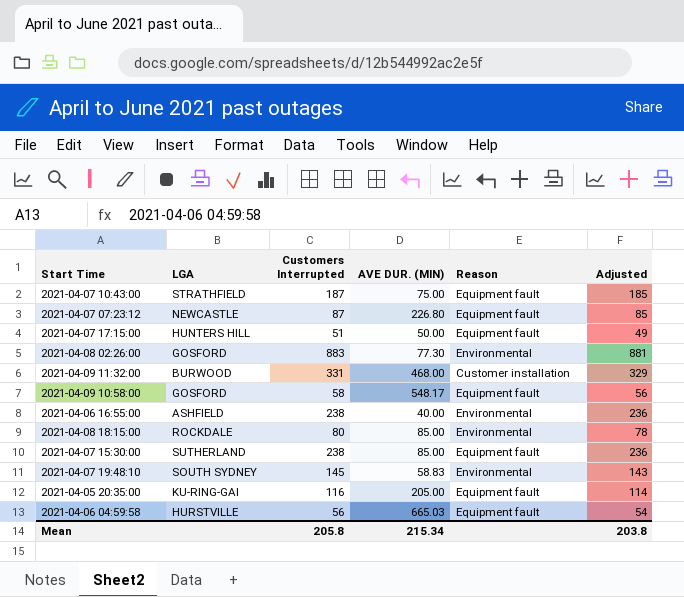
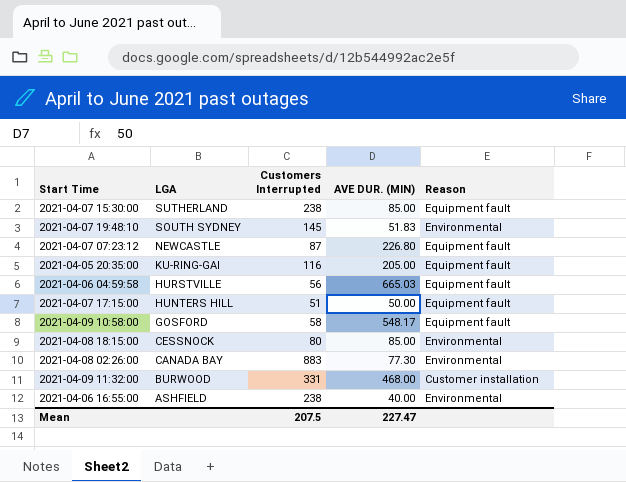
row order: none -> LGA descending
column Adjusted | formula: [Customers Interrupted] - 2 -> none
row 2021-04-07 10:43:00: STRATHFIELD | 187 | 75.00 | Equipment fault | 185 -> none
2021-04-07 19:48:10 | AVE DUR. (MIN): 58.83 -> 51.83
2021-04-08 18:15:00 | LGA: ROCKDALE -> CESSNOCK
2021-04-08 02:26:00 | LGA: GOSFORD -> CANADA BAY
Mean | Customers Interrupted: 205.8 -> 207.5
Mean | AVE DUR. (MIN): 215.34 -> 227.47

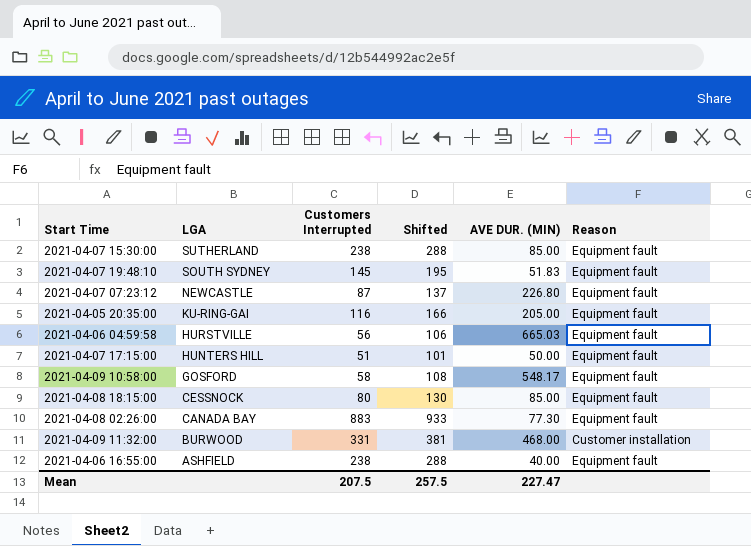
column Shifted | formula: none -> [Customers Interrupted] + 50
2021-04-07 19:48:10 | Reason: Environmental -> Equipment fault
2021-04-08 18:15:00 | Reason: Environmental -> Equipment fault
2021-04-08 02:26:00 | Reason: Environmental -> Equipment fault
2021-04-06 16:55:00 | Reason: Environmental -> Equipment fault

